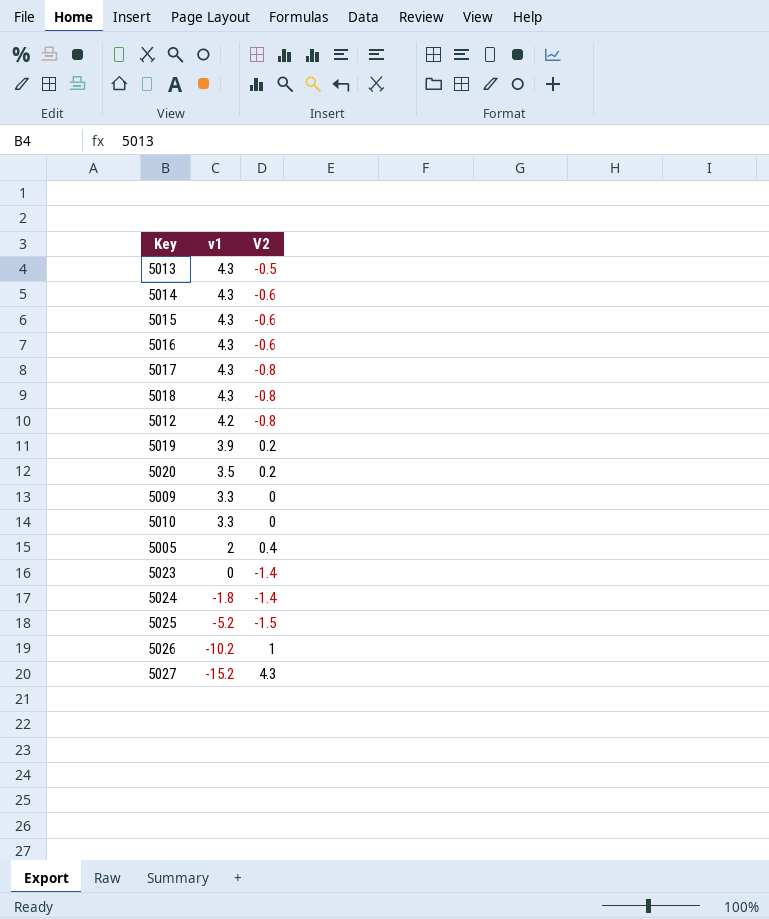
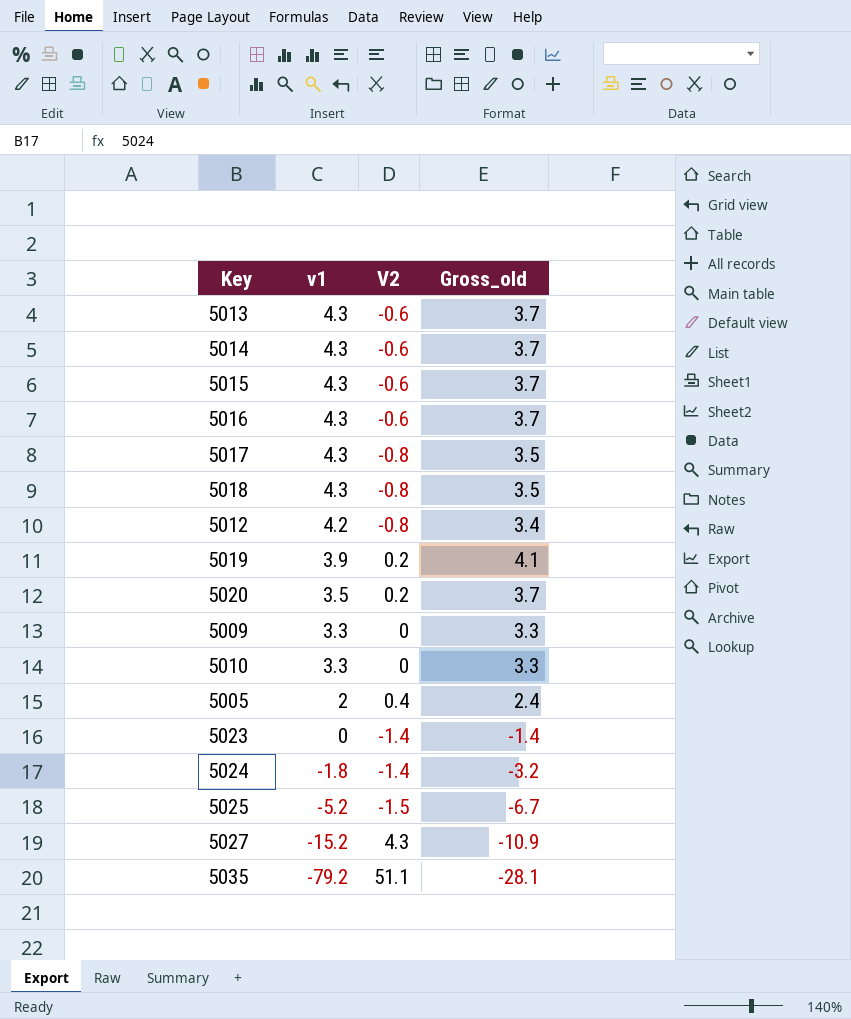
column Gross_old | formula: none -> [v1] + [V2]
row 5026: -10.2 | 1 -> none
5013 | V2: -0.5 -> -0.6
row 5035: none -> -79.2 | 51.1 | -28.1

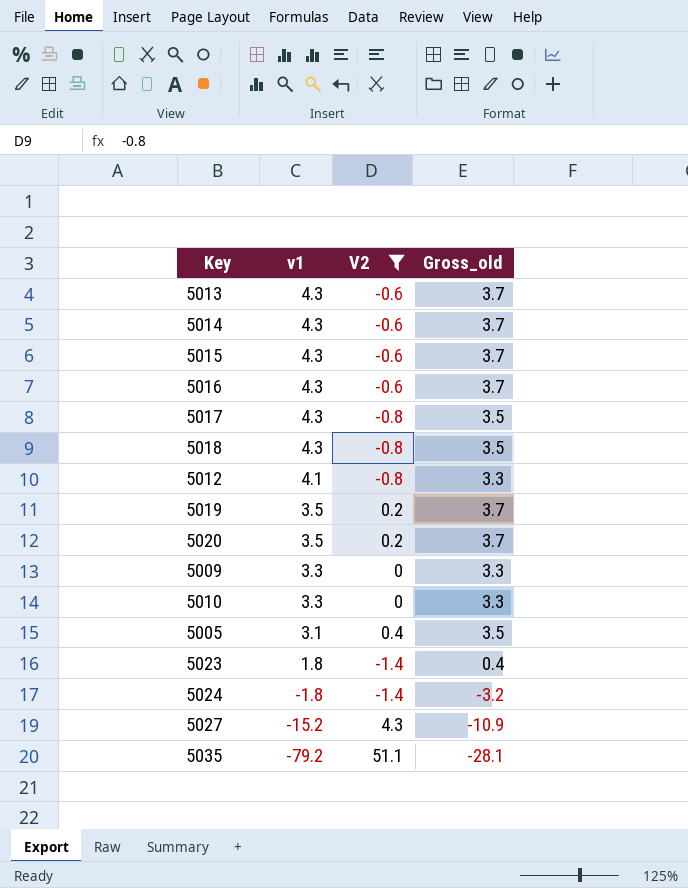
filter: none -> V2 != -1.5
5012 | v1: 4.2 -> 4.1
5012 | Gross_old: 3.4 -> 3.3
5019 | v1: 3.9 -> 3.5
5019 | Gross_old: 4.1 -> 3.7
5005 | v1: 2 -> 3.1
5005 | Gross_old: 2.4 -> 3.5
5023 | v1: 0 -> 1.8
5023 | Gross_old: -1.4 -> 0.4

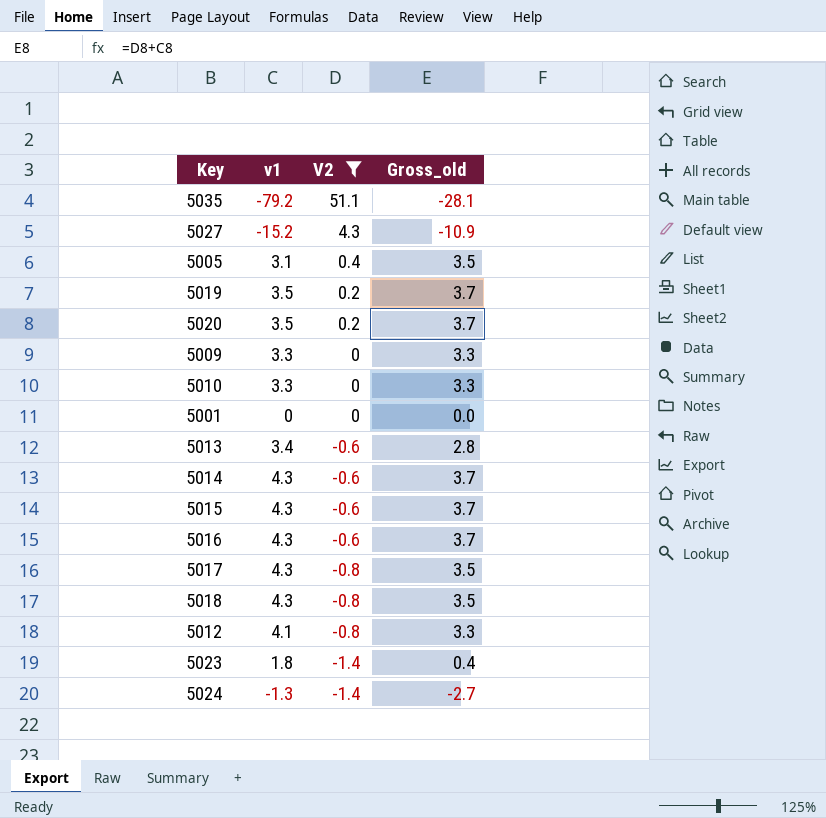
row order: v1 descending -> V2 descending
row 5001: none -> 0 | 0 | 0.0
5013 | v1: 4.3 -> 3.4
5013 | Gross_old: 3.7 -> 2.8
5024 | v1: -1.8 -> -1.3
5024 | Gross_old: -3.2 -> -2.7

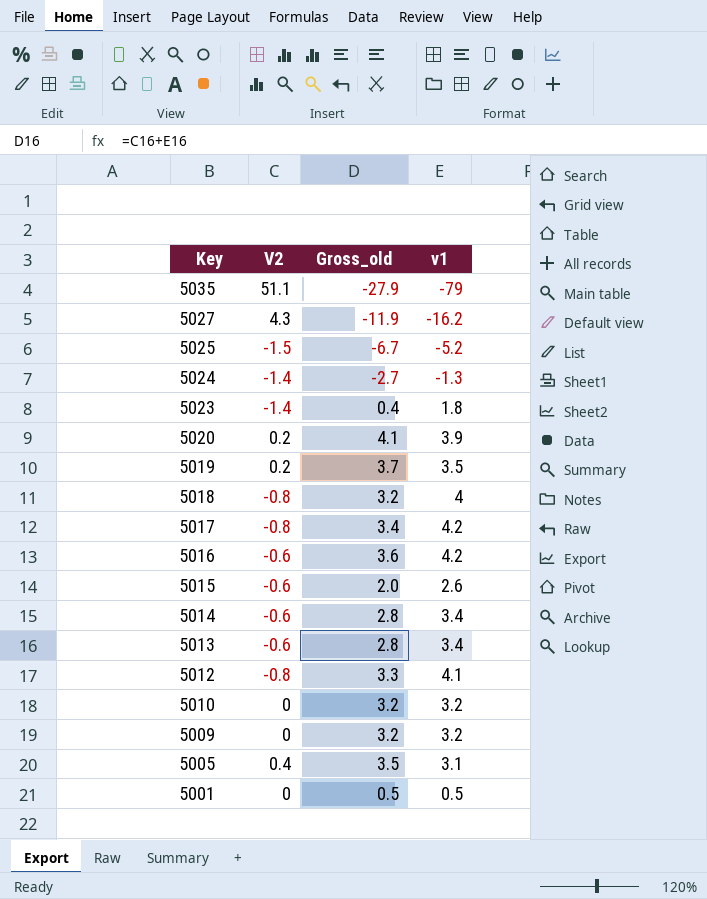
filter: V2 != -1.5 -> none
row order: V2 descending -> Key descending
column v1 | position: 2 -> 4
5035 | Gross_old: -28.1 -> -27.9
5035 | v1: -79.2 -> -79
5027 | Gross_old: -10.9 -> -11.9
5027 | v1: -15.2 -> -16.2
5020 | Gross_old: 3.7 -> 4.1
5020 | v1: 3.5 -> 3.9
5018 | Gross_old: 3.5 -> 3.2
5018 | v1: 4.3 -> 4
5017 | Gross_old: 3.5 -> 3.4
5017 | v1: 4.3 -> 4.2
5016 | Gross_old: 3.7 -> 3.6
5016 | v1: 4.3 -> 4.2
5015 | Gross_old: 3.7 -> 2.0
5015 | v1: 4.3 -> 2.6
5014 | Gross_old: 3.7 -> 2.8
5014 | v1: 4.3 -> 3.4
5010 | Gross_old: 3.3 -> 3.2
5010 | v1: 3.3 -> 3.2
5009 | Gross_old: 3.3 -> 3.2
5009 | v1: 3.3 -> 3.2
5001 | Gross_old: 0.0 -> 0.5
5001 | v1: 0 -> 0.5

